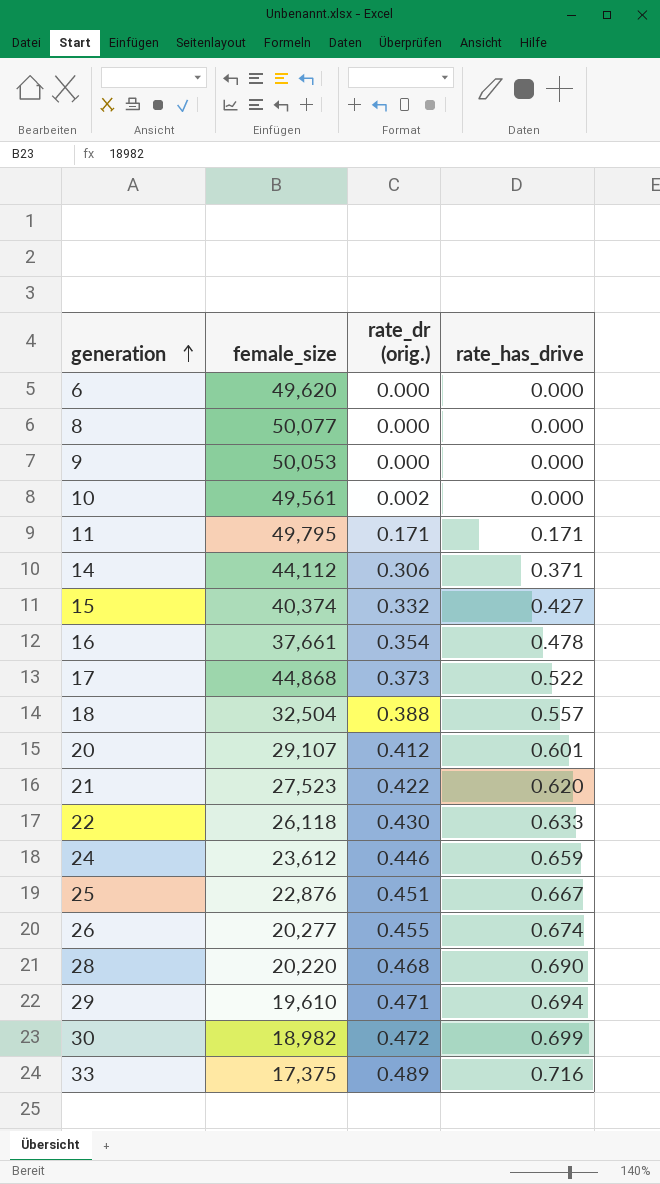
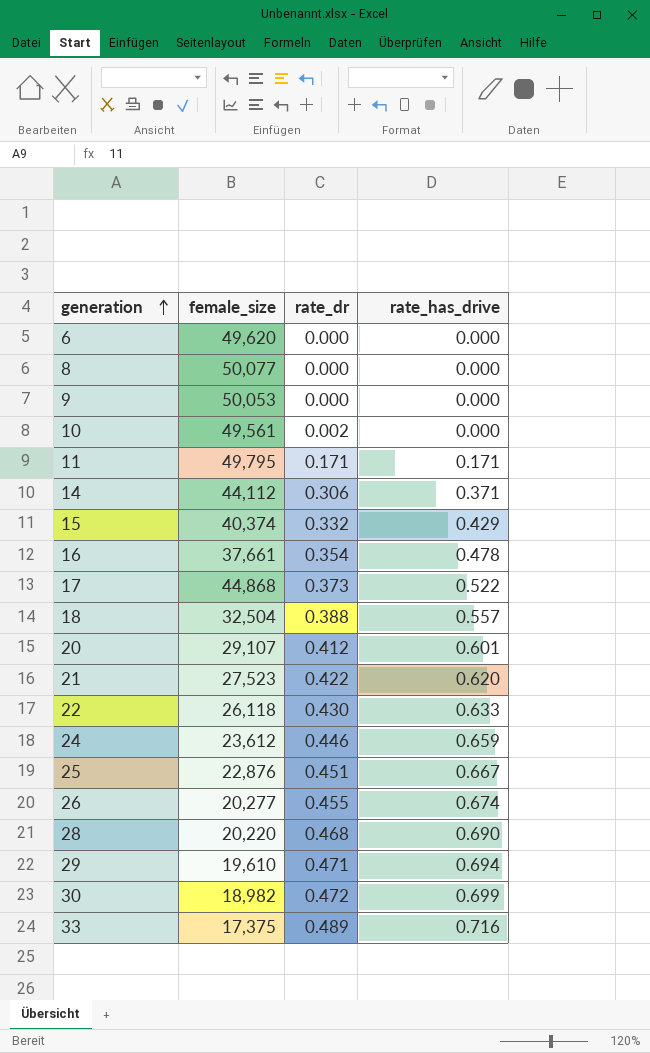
column name: rate_dr (orig.) -> rate_dr
15 | rate_has_drive: 0.427 -> 0.429

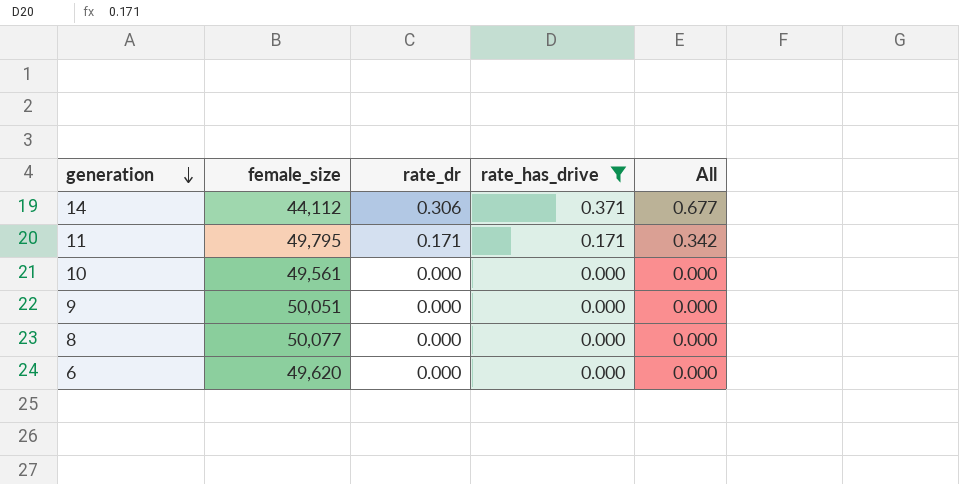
filter: none -> rate_has_drive <= 0.371
row order: generation ascending -> generation descending
column All | formula: none -> [rate_dr] + [rate_has_drive]
10 | rate_dr: 0.002 -> 0.000
9 | female_size: 50,053 -> 50,051

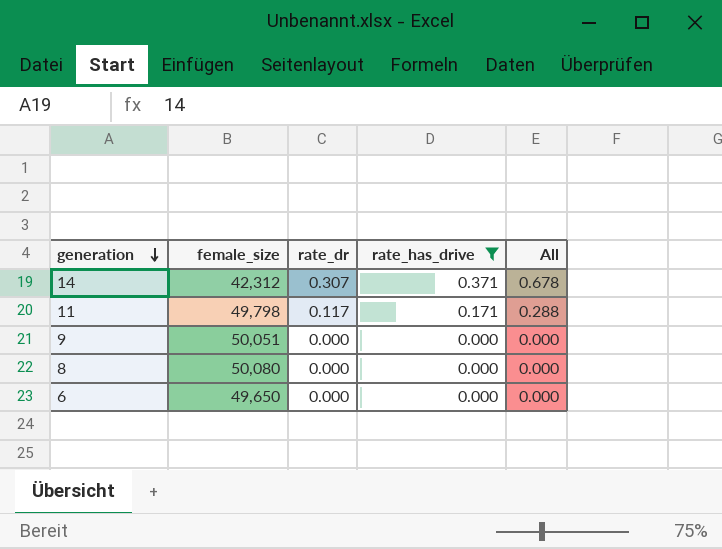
row 10: 49,561 | 0.000 | 0.000 | 0.000 -> none
14 | female_size: 44,112 -> 42,312
14 | rate_dr: 0.306 -> 0.307
14 | All: 0.677 -> 0.678
11 | female_size: 49,795 -> 49,798
11 | rate_dr: 0.171 -> 0.117
11 | All: 0.342 -> 0.288
8 | female_size: 50,077 -> 50,080
6 | female_size: 49,620 -> 49,650

